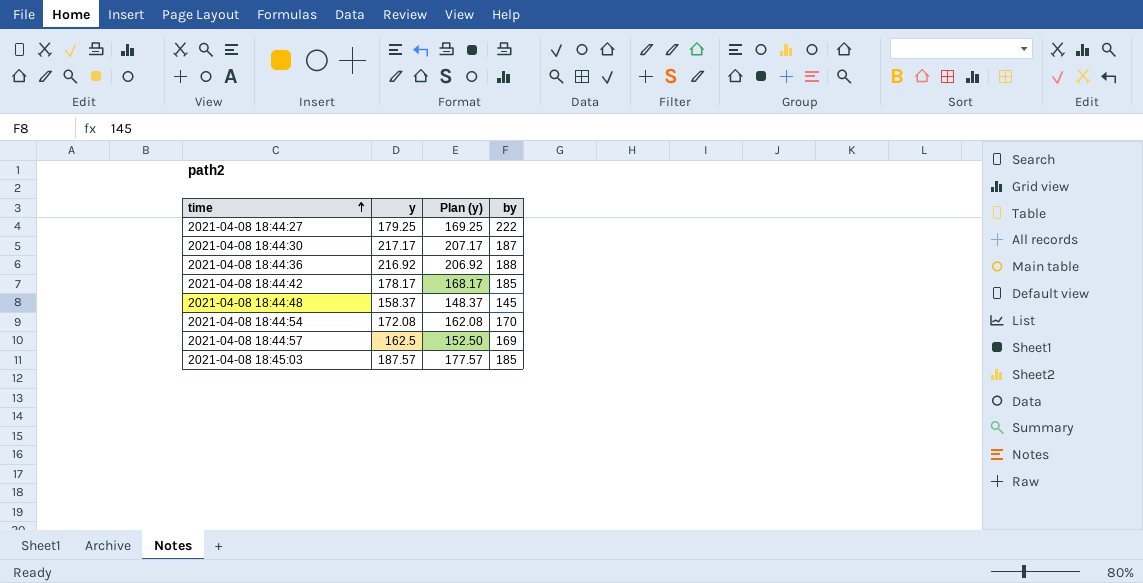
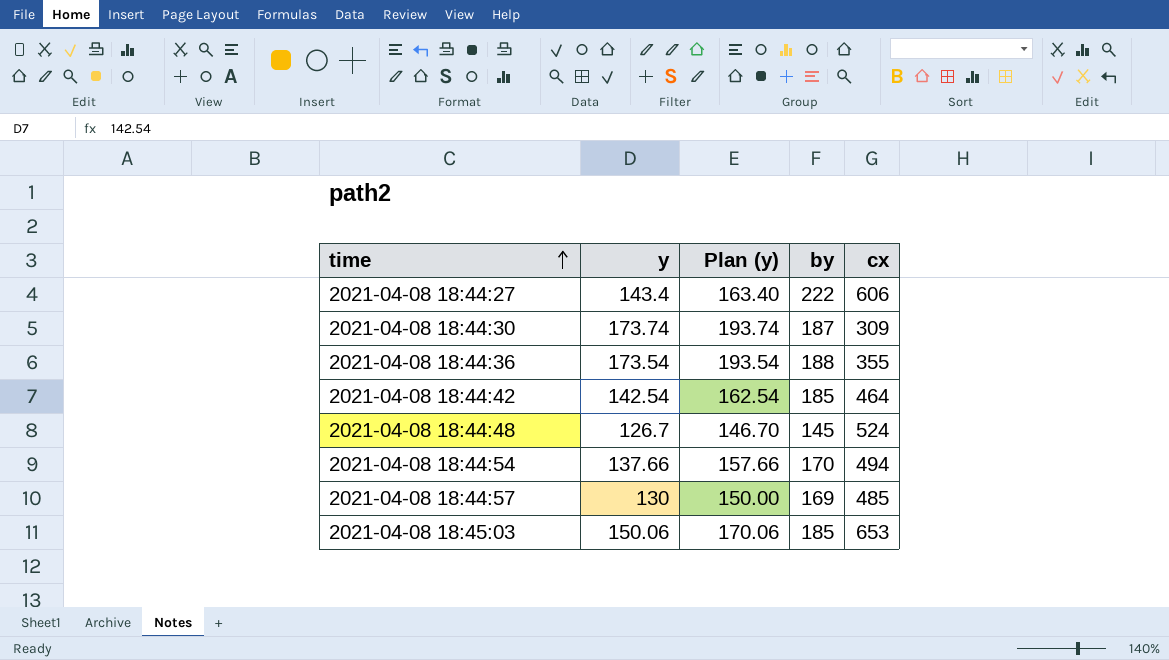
column Plan (y) | formula: [y] - 10 -> [y] + 20
column cx | position: none -> 5
2021-04-08 18:44:27 | y: 179.25 -> 143.4
2021-04-08 18:44:30 | y: 217.17 -> 173.74
2021-04-08 18:44:36 | y: 216.92 -> 173.54
2021-04-08 18:44:42 | y: 178.17 -> 142.54
2021-04-08 18:44:48 | y: 158.37 -> 126.7
2021-04-08 18:44:54 | y: 172.08 -> 137.66
2021-04-08 18:44:57 | y: 162.5 -> 130
2021-04-08 18:45:03 | y: 187.57 -> 150.06

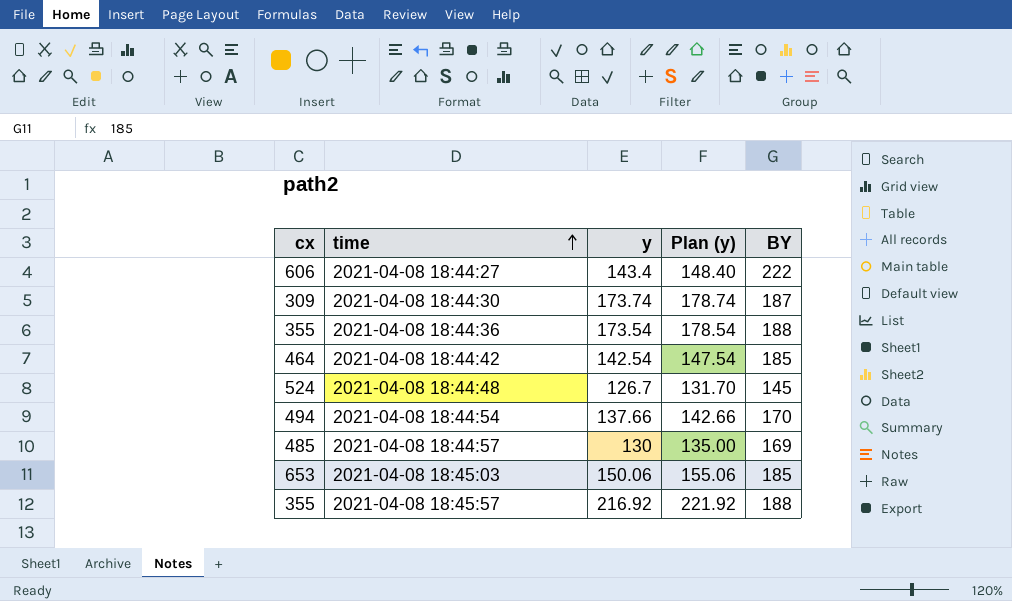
column cx | position: 5 -> 1
column Plan (y) | formula: [y] + 20 -> [y] + 5
column name: by -> BY
row 2021-04-08 18:45:57: none -> 355 | 216.92 | 221.92 | 188

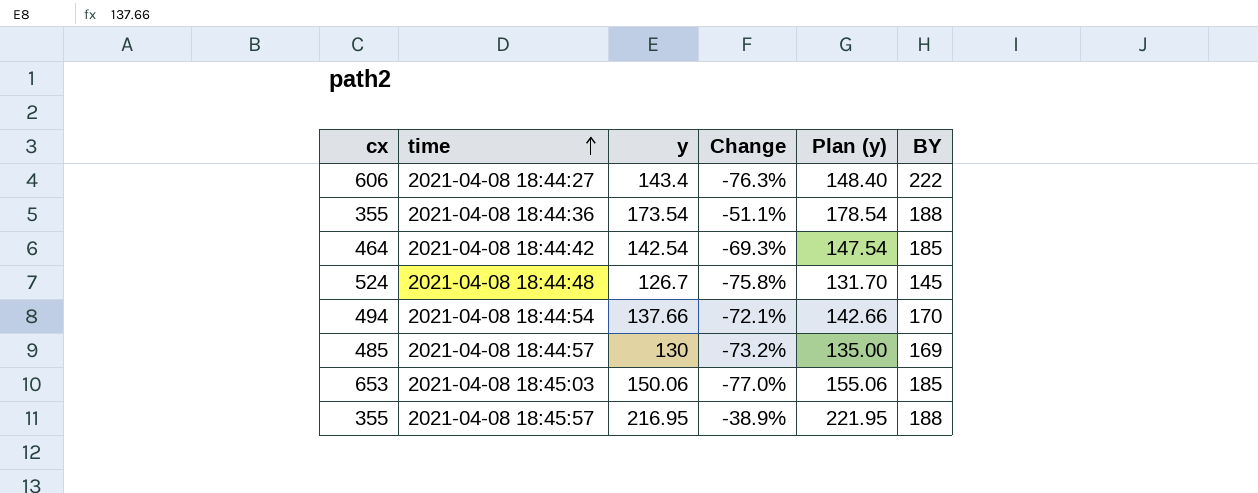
column Change | formula: none -> ([y] - [cx]) / [cx]
row 2021-04-08 18:44:30: 309 | 173.74 | 178.74 | 187 -> none
2021-04-08 18:45:57 | y: 216.92 -> 216.95
2021-04-08 18:45:57 | Plan (y): 221.92 -> 221.95

